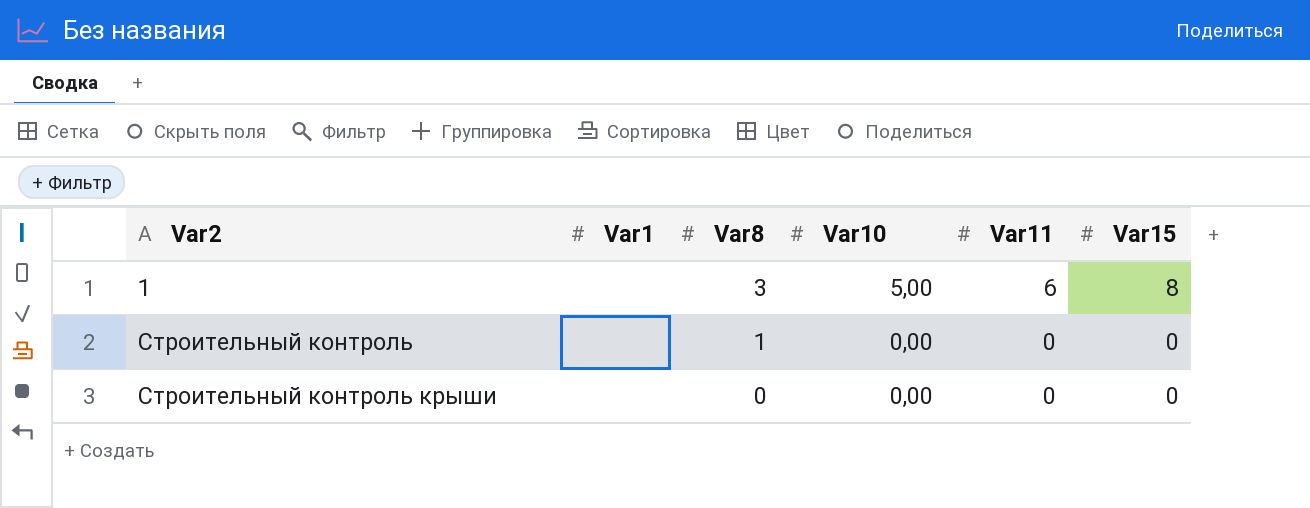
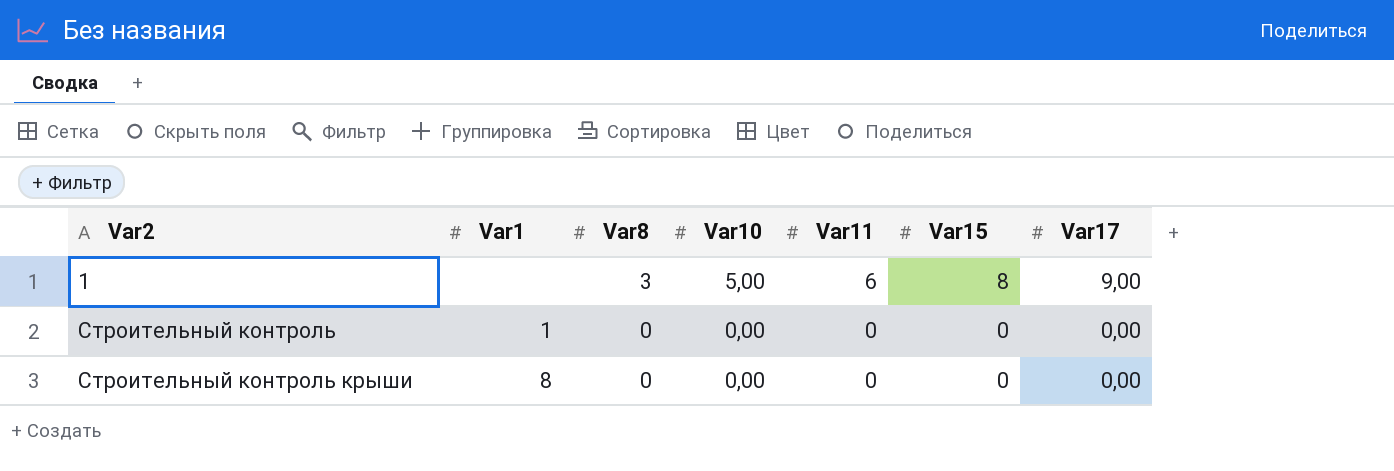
column Var17 | position: none -> 7
Строительный контроль | Var1: none -> 1
Строительный контроль | Var8: 1 -> 0
Строительный контроль крыши | Var1: none -> 8

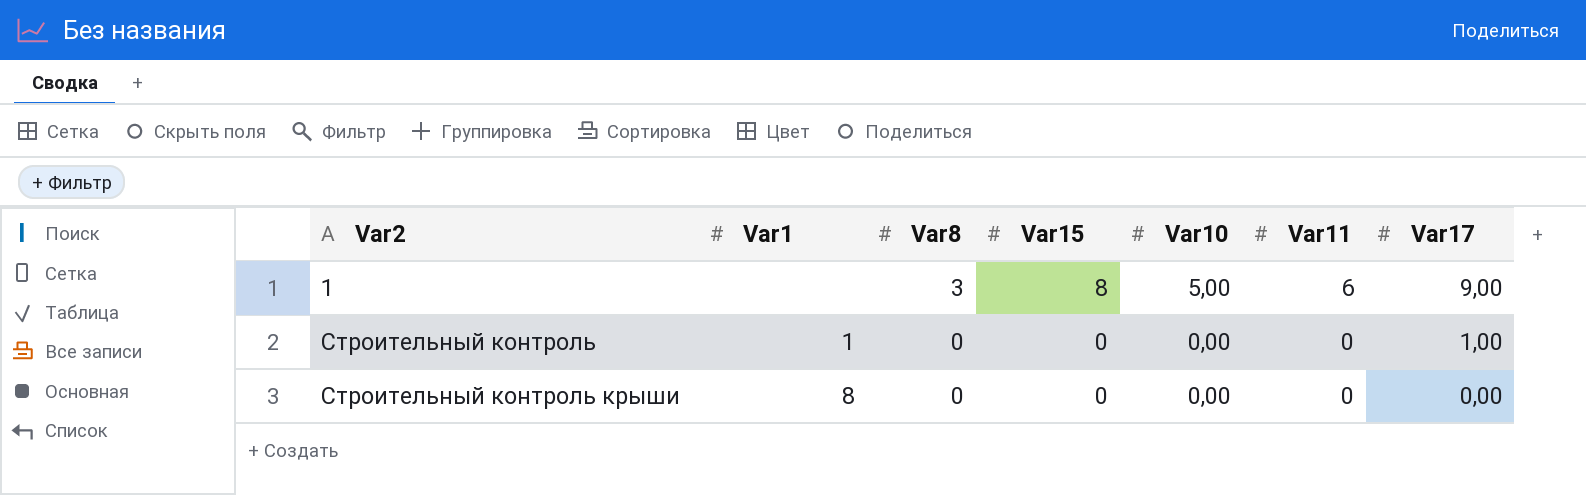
column Var15 | position: 6 -> 4
Строительный контроль | Var17: 0,00 -> 1,00

